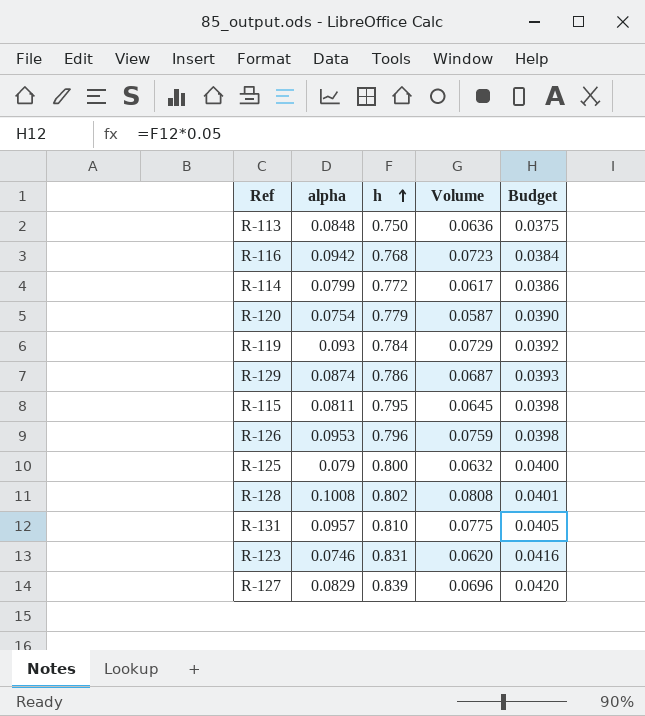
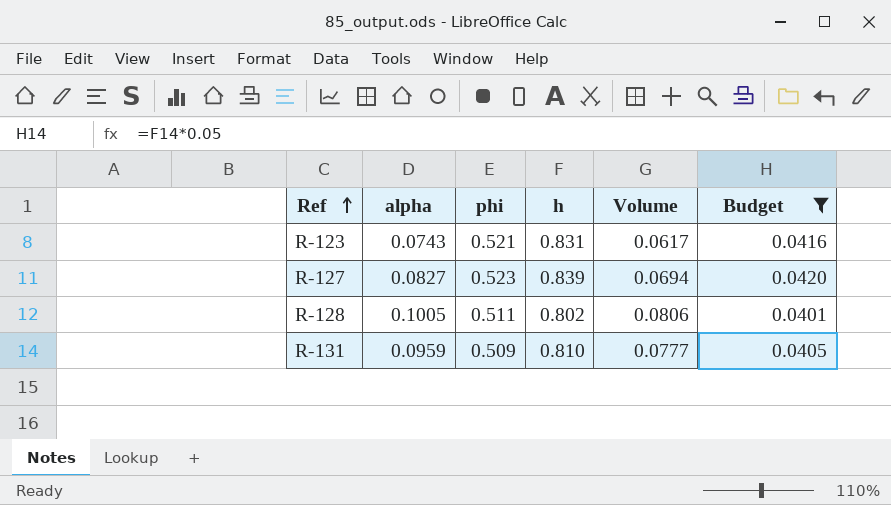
filter: none -> Budget >= 0.0401
row order: h ascending -> Ref ascending
column phi | position: none -> 3
R-123 | alpha: 0.0746 -> 0.0743
R-123 | Volume: 0.0620 -> 0.0617
R-127 | alpha: 0.0829 -> 0.0827
R-127 | Volume: 0.0696 -> 0.0694
R-128 | alpha: 0.1008 -> 0.1005
R-128 | Volume: 0.0808 -> 0.0806
R-131 | alpha: 0.0957 -> 0.0959
R-131 | Volume: 0.0775 -> 0.0777

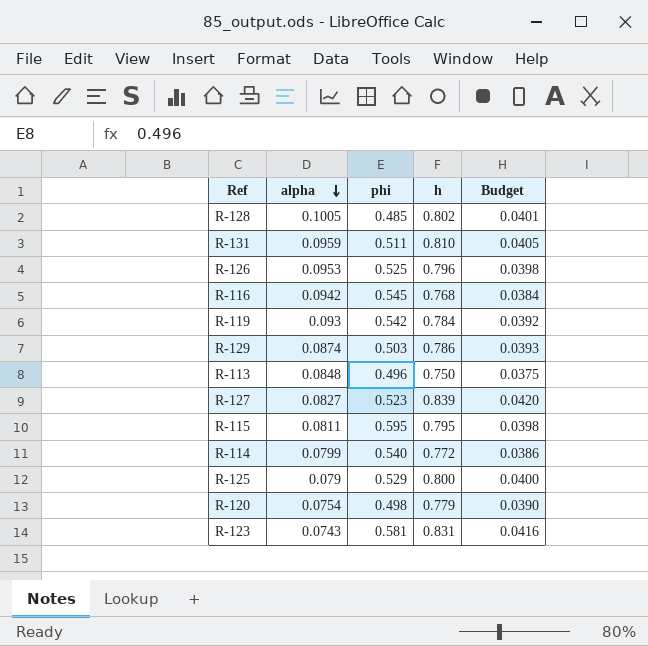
filter: Budget >= 0.0401 -> none
row order: Ref ascending -> alpha descending
column Volume | formula: [alpha] * [h] -> none
R-128 | phi: 0.511 -> 0.485
R-131 | phi: 0.509 -> 0.511
R-123 | phi: 0.521 -> 0.581

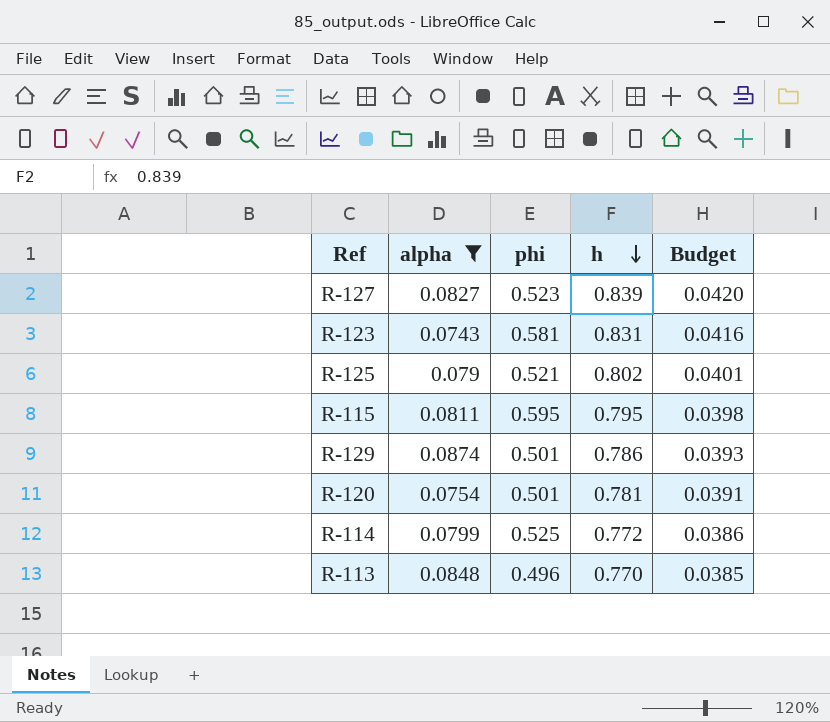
filter: none -> alpha <= 0.0874
row order: alpha descending -> h descending
R-125 | phi: 0.529 -> 0.521
R-125 | h: 0.800 -> 0.802
R-125 | Budget: 0.0400 -> 0.0401
R-129 | phi: 0.503 -> 0.501
R-120 | phi: 0.498 -> 0.501
R-120 | h: 0.779 -> 0.781
R-120 | Budget: 0.0390 -> 0.0391
R-114 | phi: 0.540 -> 0.525
R-113 | h: 0.750 -> 0.770
R-113 | Budget: 0.0375 -> 0.0385

